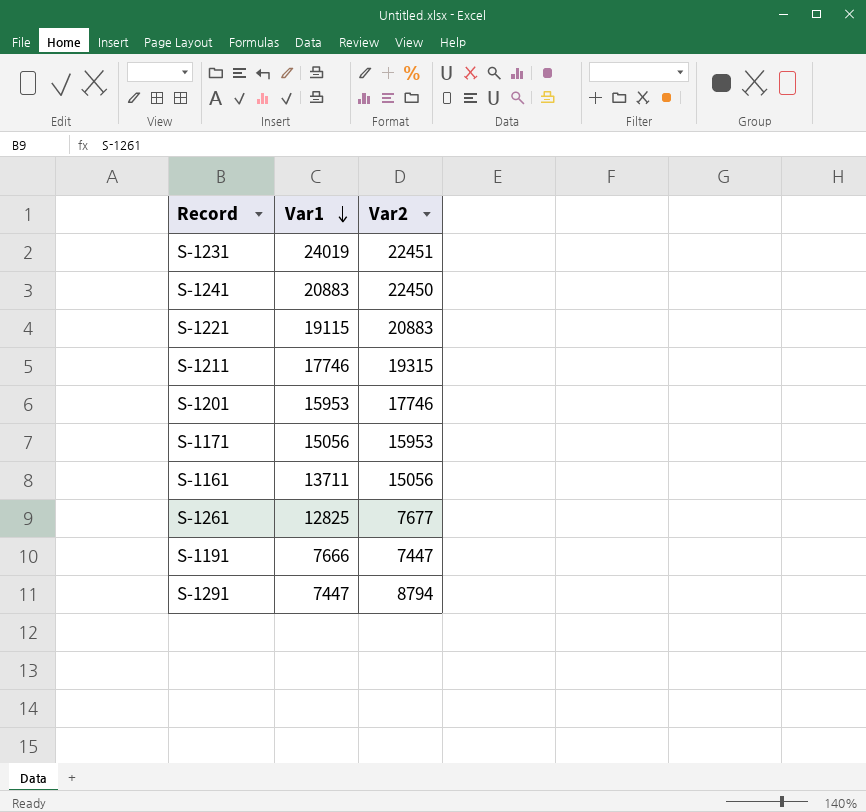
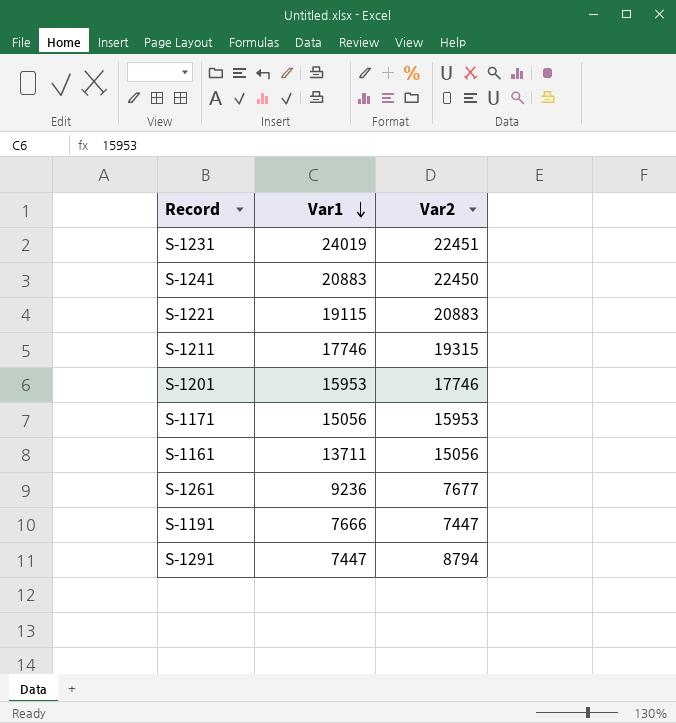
S-1261 | Var1: 12825 -> 9236

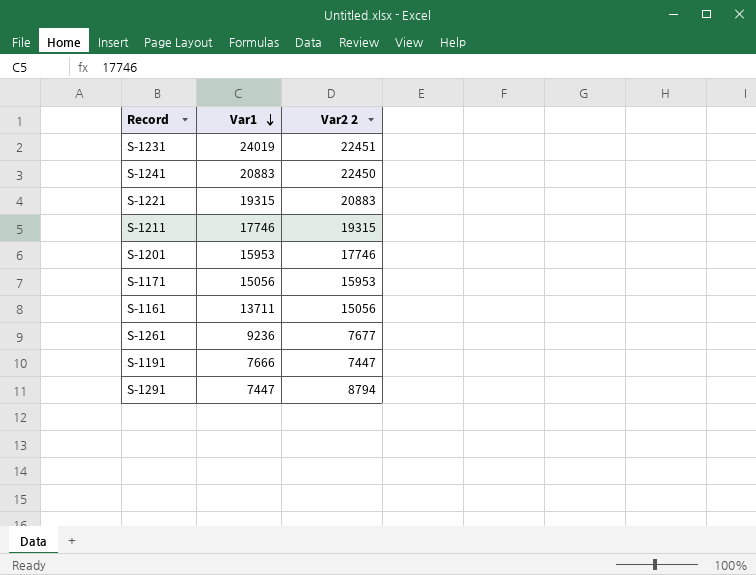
column name: Var2 -> Var2 2
S-1221 | Var1: 19115 -> 19315

